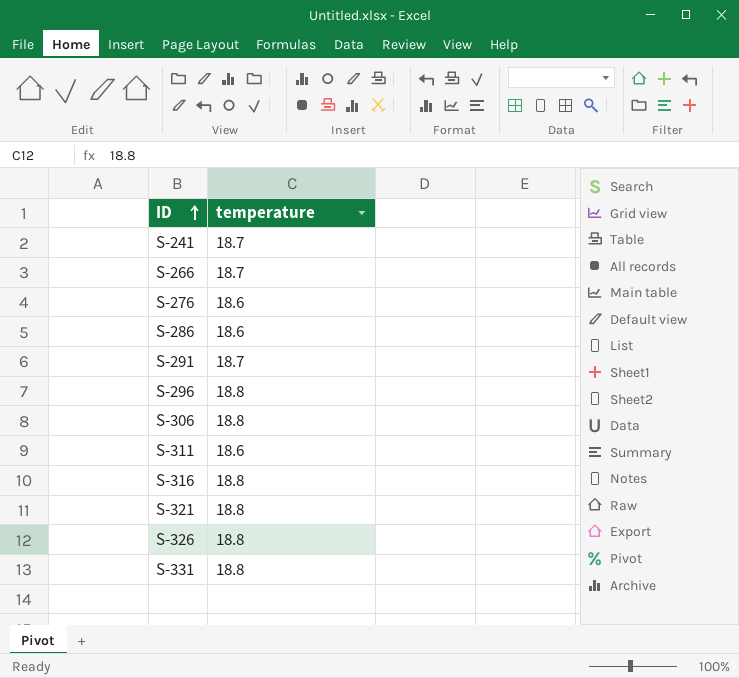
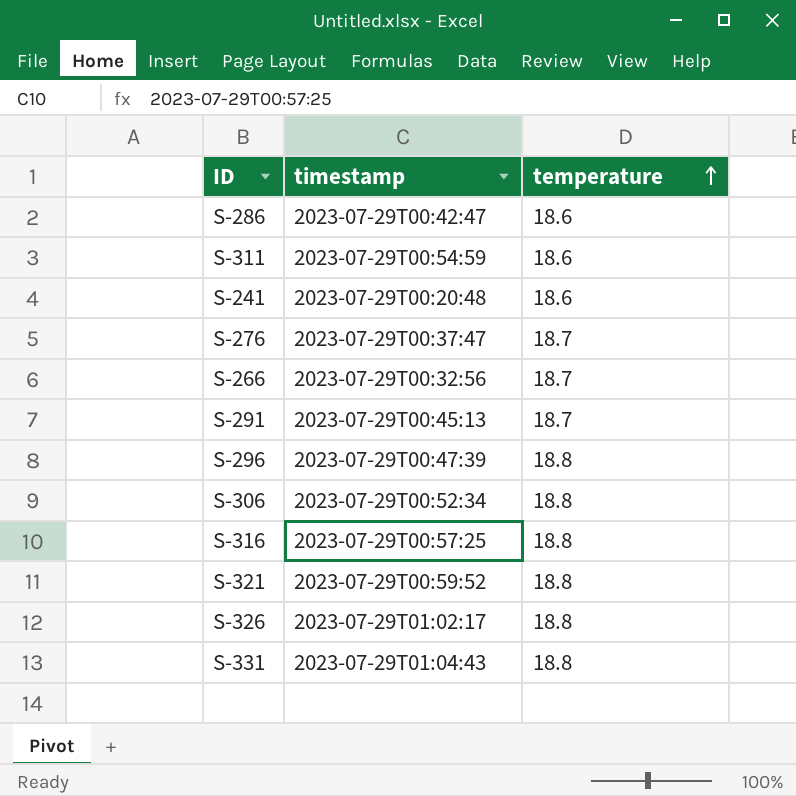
row order: ID ascending -> temperature ascending
column timestamp | position: none -> 2
S-241 | temperature: 18.7 -> 18.6
S-276 | temperature: 18.6 -> 18.7

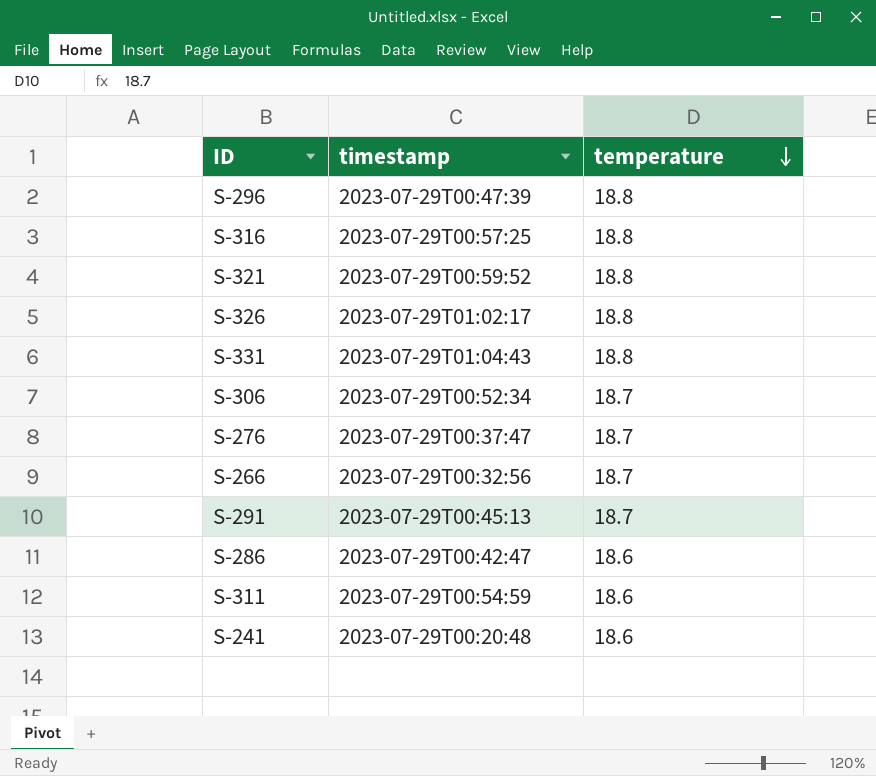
row order: temperature ascending -> temperature descending
S-306 | temperature: 18.8 -> 18.7

